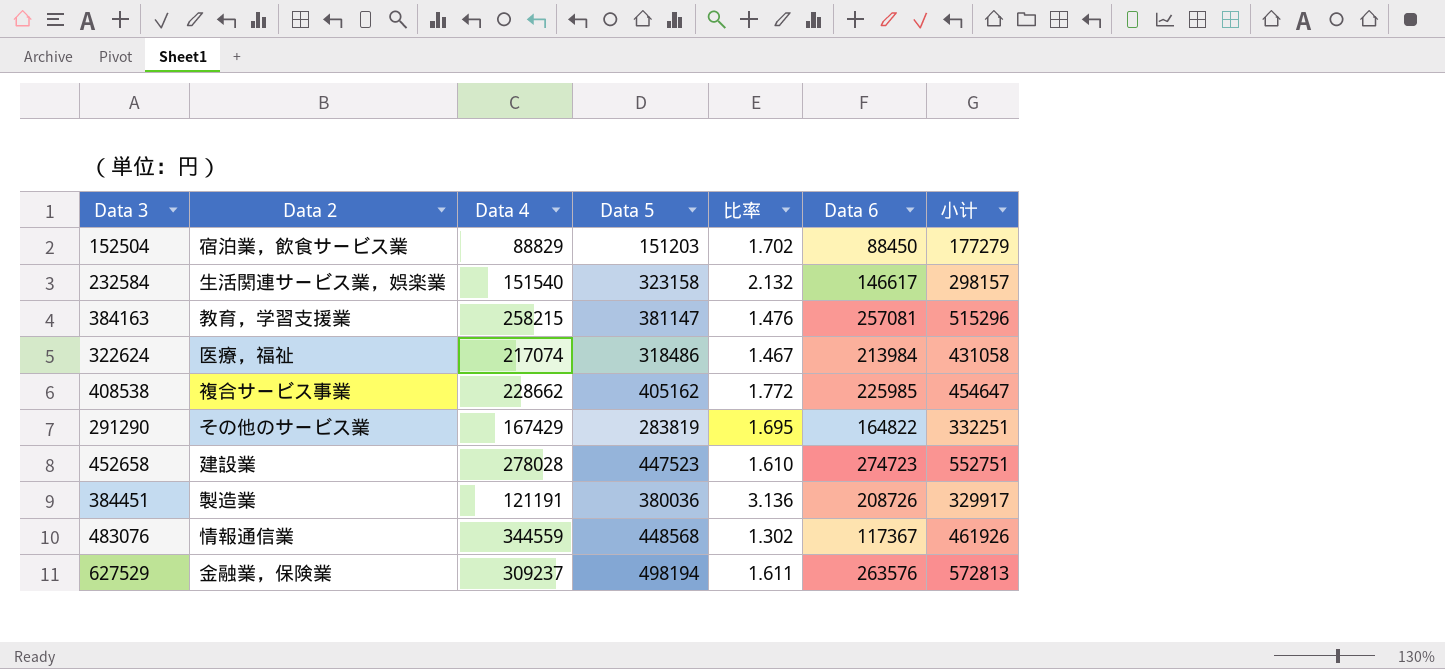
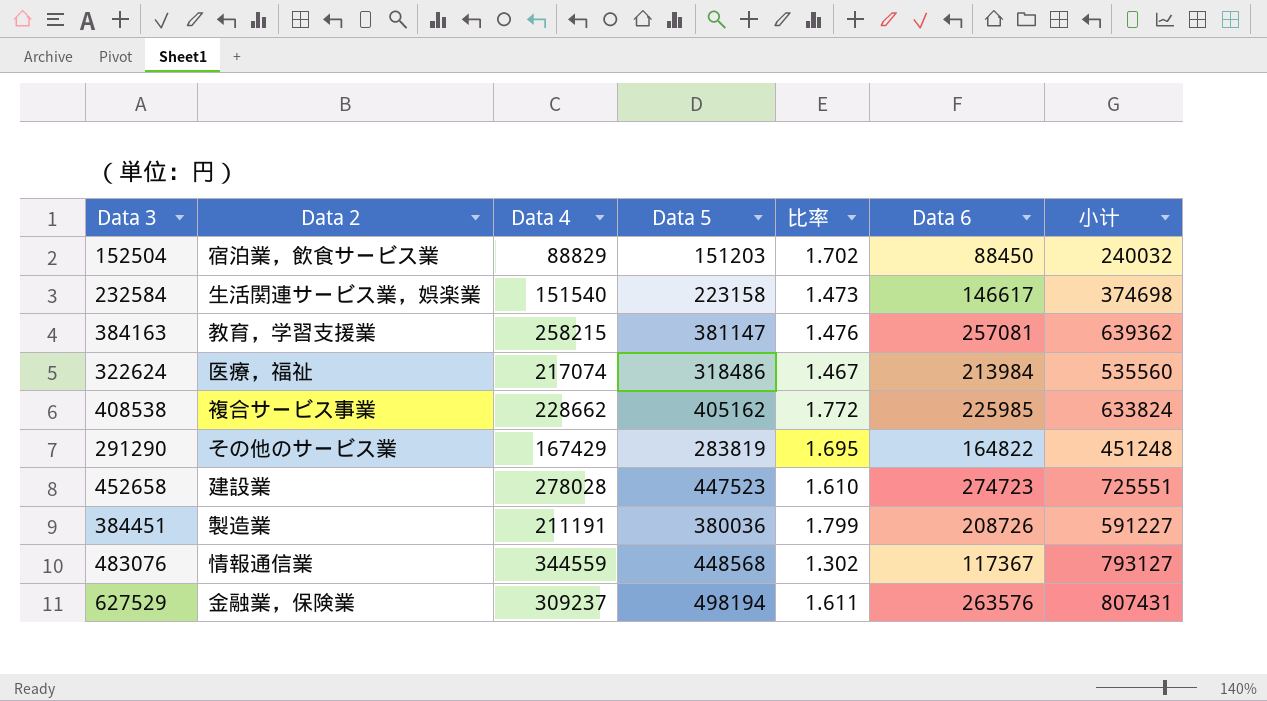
column 小计 | formula: [Data 4] + [Data 6] -> [Data 4] + [Data 5]
232584 | Data 5: 323158 -> 223158
232584 | 比率: 2.132 -> 1.473
384451 | Data 4: 121191 -> 211191
384451 | 比率: 3.136 -> 1.799

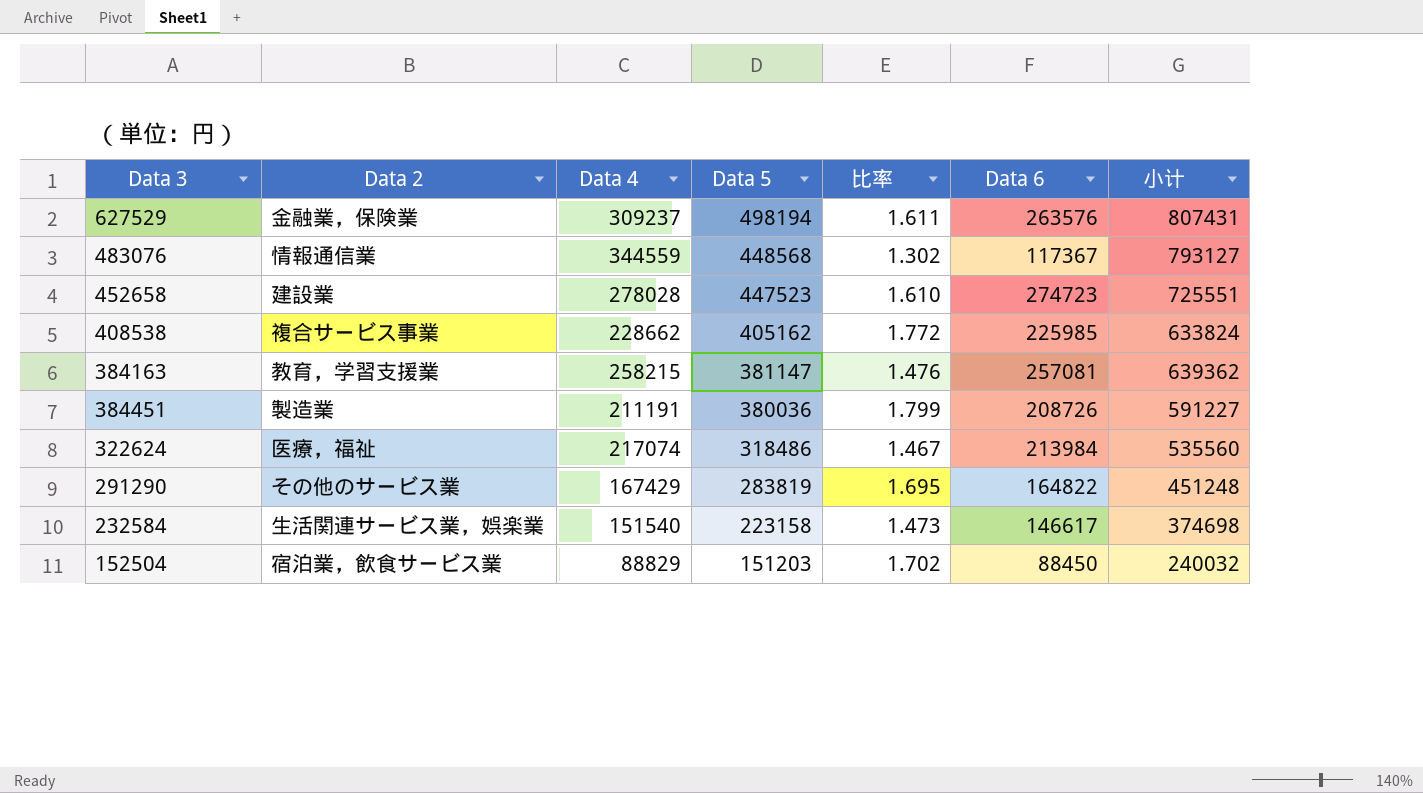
row order: none -> Data 5 descending

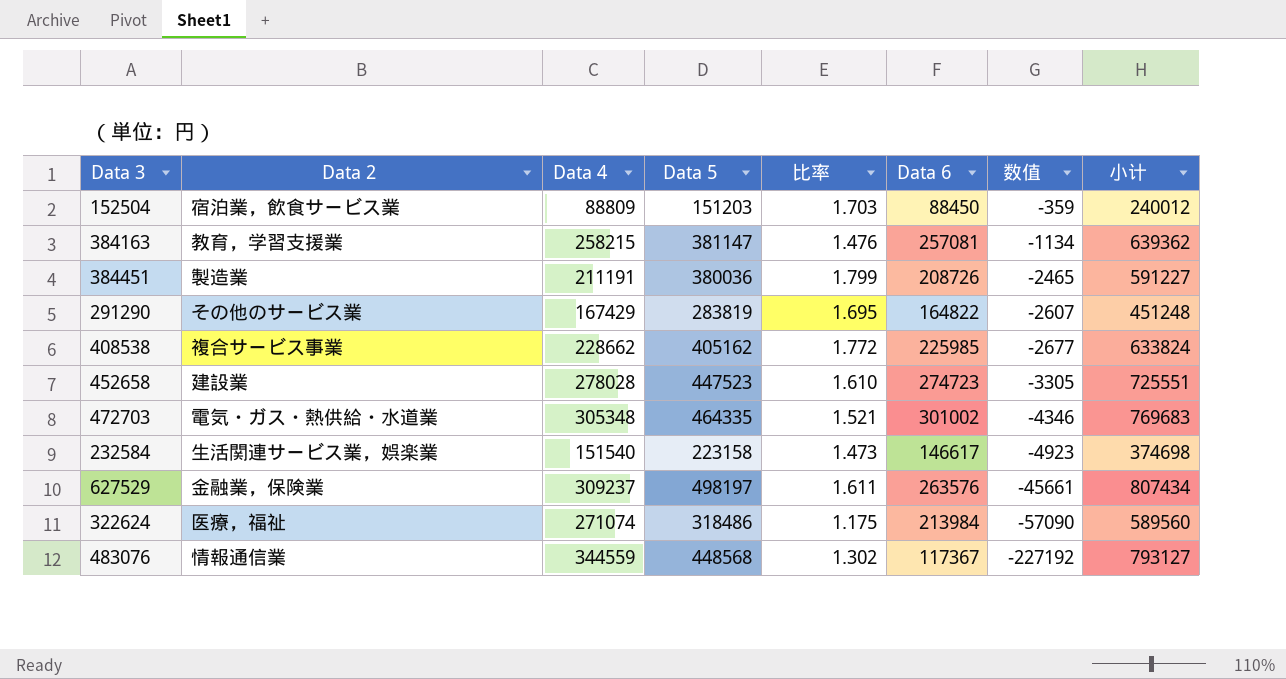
row order: Data 5 descending -> 数值 descending
column 数值 | formula: none -> [Data 6] - [Data 4]
152504 | Data 4: 88829 -> 88809
152504 | 比率: 1.702 -> 1.703
152504 | 小计: 240032 -> 240012
row 472703: none -> 電気・ガス・熱供給・水道業 | 305348 | 464335 | 1.521 | 301002 | -4346 | 769683
627529 | Data 5: 498194 -> 498197
627529 | 小计: 807431 -> 807434
322624 | Data 4: 217074 -> 271074
322624 | 比率: 1.467 -> 1.175
322624 | 小计: 535560 -> 589560

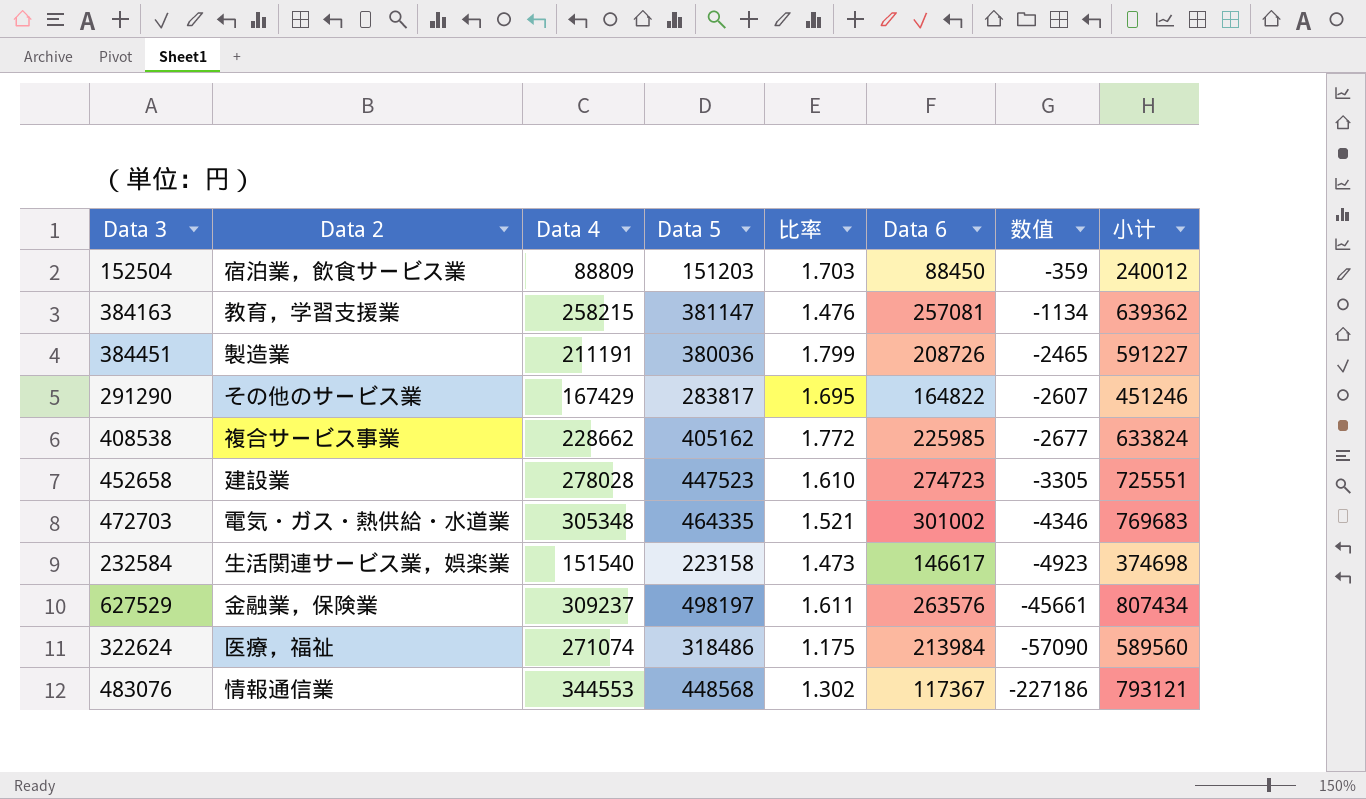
291290 | Data 5: 283819 -> 283817
291290 | 小计: 451248 -> 451246
483076 | Data 4: 344559 -> 344553
483076 | 数值: -227192 -> -227186
483076 | 小计: 793127 -> 793121

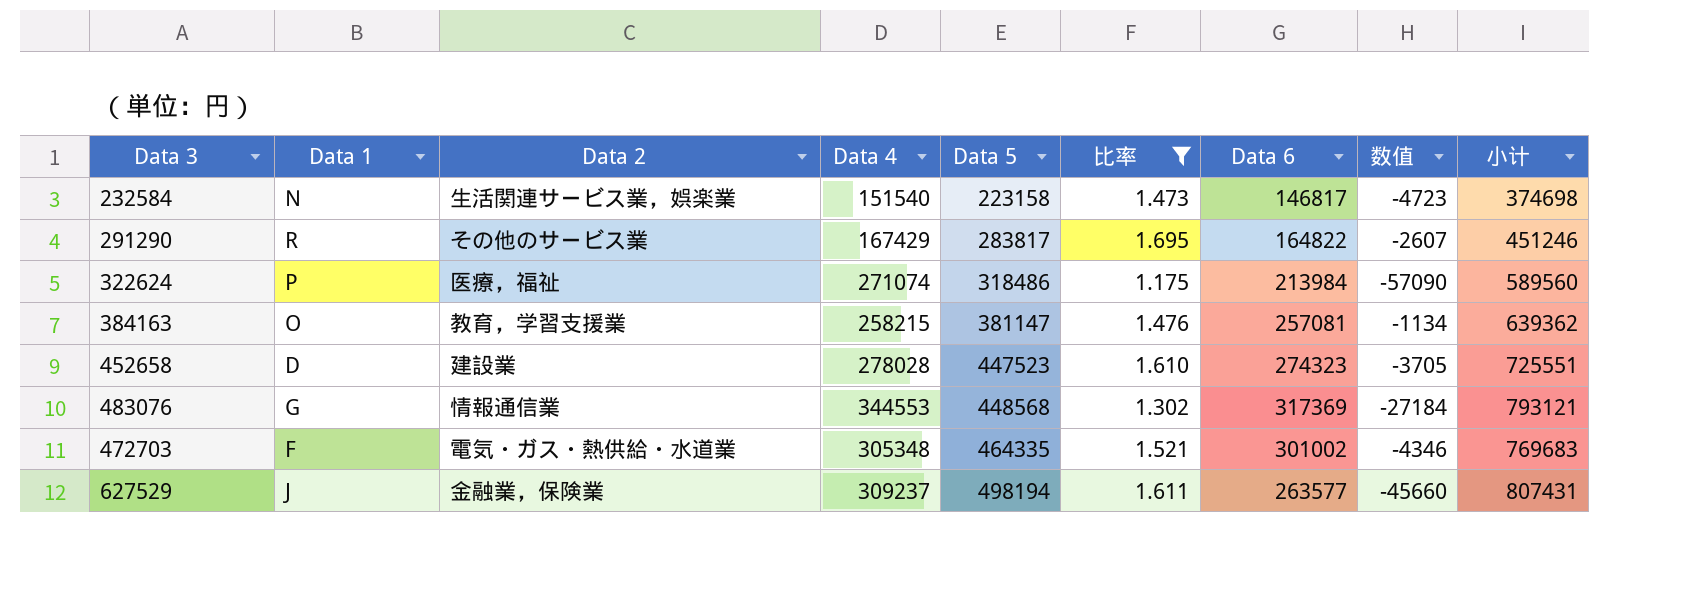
filter: none -> 比率 <= 1.695
row order: 数值 descending -> Data 5 ascending
column Data 1 | position: none -> 2
232584 | Data 6: 146617 -> 146817
232584 | 数值: -4923 -> -4723
452658 | Data 6: 274723 -> 274323
452658 | 数值: -3305 -> -3705
483076 | Data 6: 117367 -> 317369
483076 | 数值: -227186 -> -27184
627529 | Data 5: 498197 -> 498194
627529 | Data 6: 263576 -> 263577
627529 | 数值: -45661 -> -45660
627529 | 小计: 807434 -> 807431

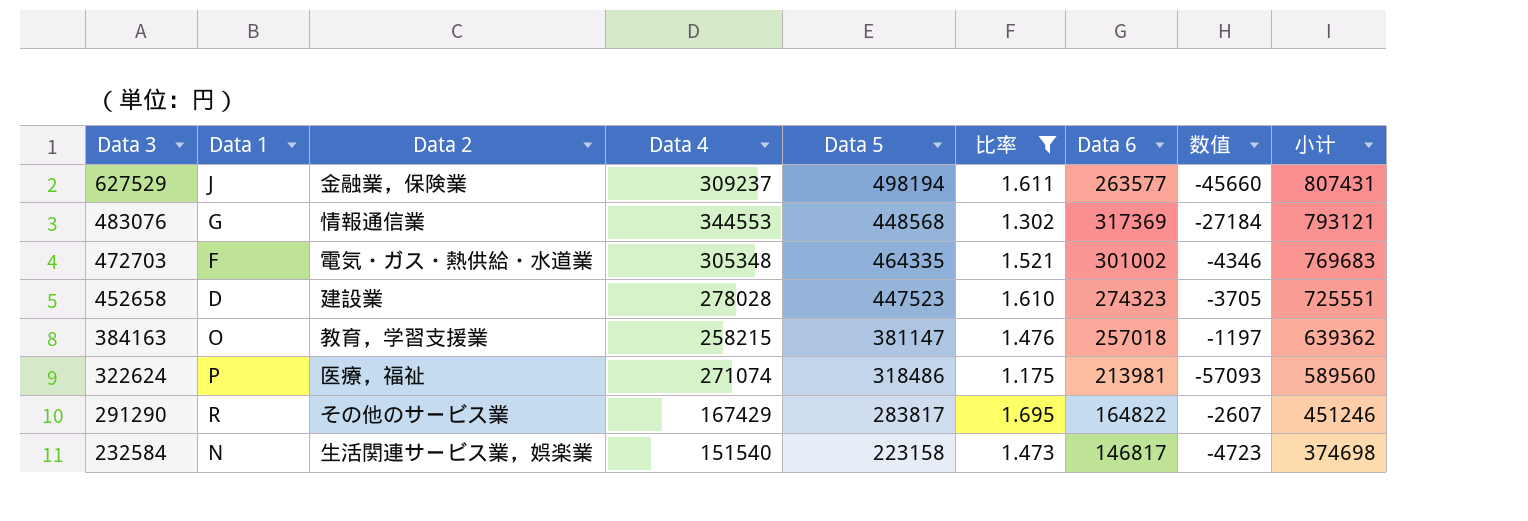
row order: Data 5 ascending -> Data 3 descending
384163 | Data 6: 257081 -> 257018
384163 | 数值: -1134 -> -1197
322624 | Data 6: 213984 -> 213981
322624 | 数值: -57090 -> -57093

